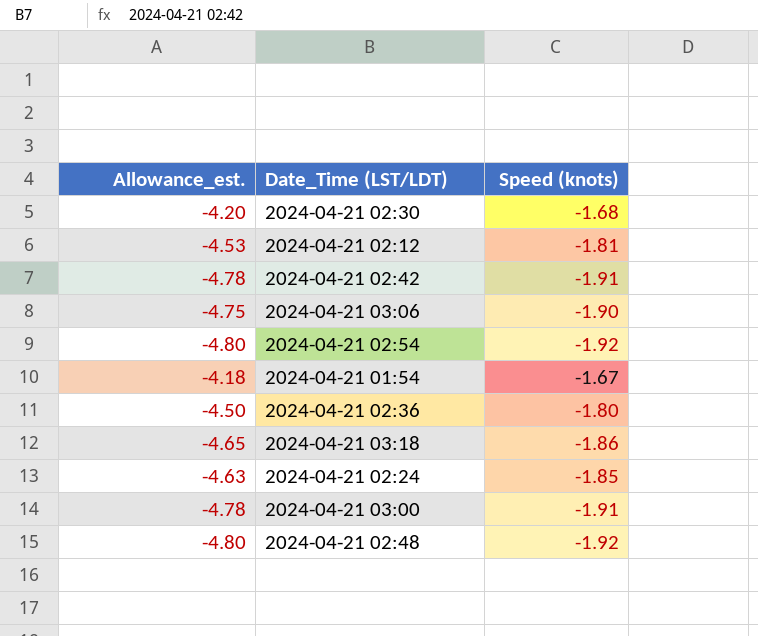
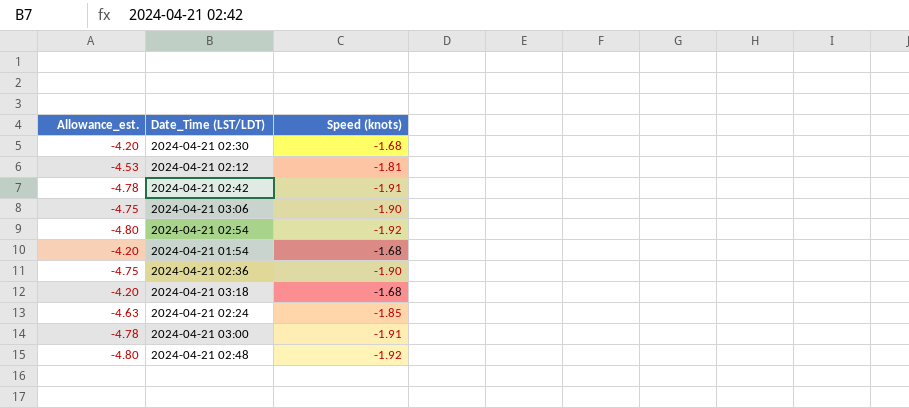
2024-04-21 01:54 | Allowance_est.: -4.18 -> -4.20
2024-04-21 01:54 | Speed (knots): -1.67 -> -1.68
2024-04-21 02:36 | Allowance_est.: -4.50 -> -4.75
2024-04-21 02:36 | Speed (knots): -1.80 -> -1.90
2024-04-21 03:18 | Allowance_est.: -4.65 -> -4.20
2024-04-21 03:18 | Speed (knots): -1.86 -> -1.68

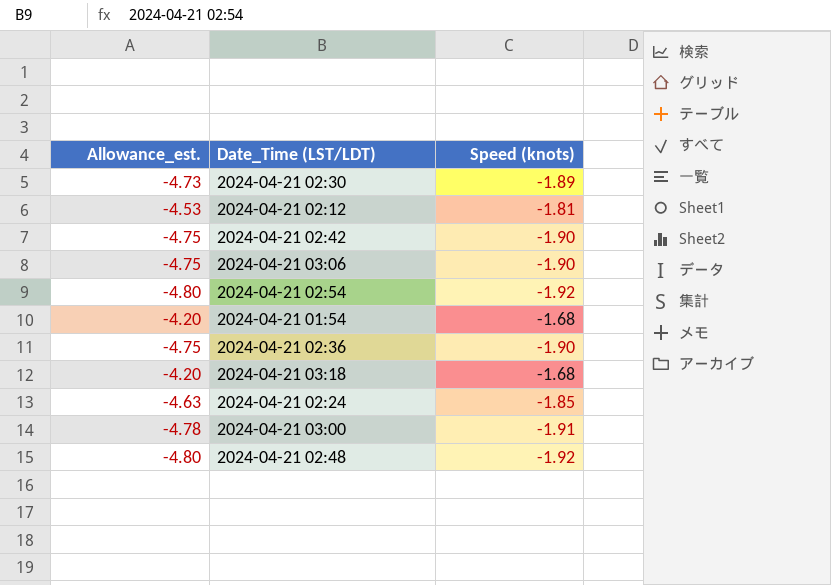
2024-04-21 02:30 | Allowance_est.: -4.20 -> -4.73
2024-04-21 02:30 | Speed (knots): -1.68 -> -1.89
2024-04-21 02:42 | Allowance_est.: -4.78 -> -4.75
2024-04-21 02:42 | Speed (knots): -1.91 -> -1.90

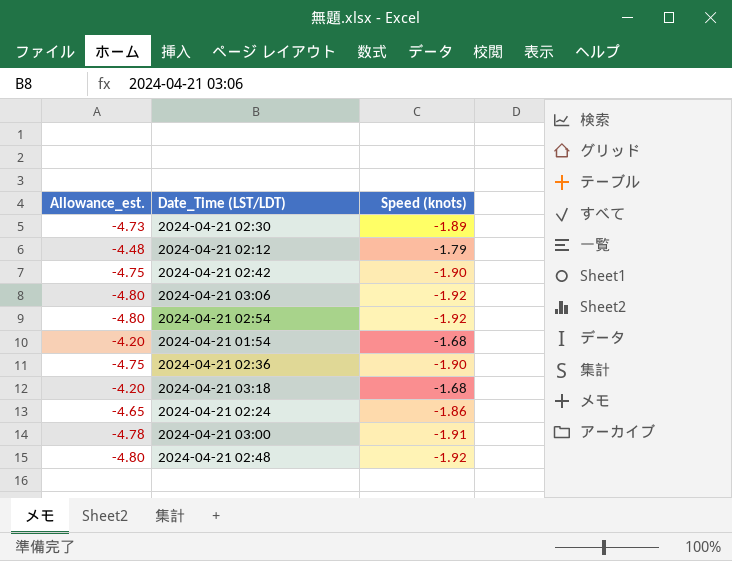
2024-04-21 02:12 | Allowance_est.: -4.53 -> -4.48
2024-04-21 02:12 | Speed (knots): -1.81 -> -1.79
2024-04-21 03:06 | Allowance_est.: -4.75 -> -4.80
2024-04-21 03:06 | Speed (knots): -1.90 -> -1.92
2024-04-21 02:24 | Allowance_est.: -4.63 -> -4.65
2024-04-21 02:24 | Speed (knots): -1.85 -> -1.86

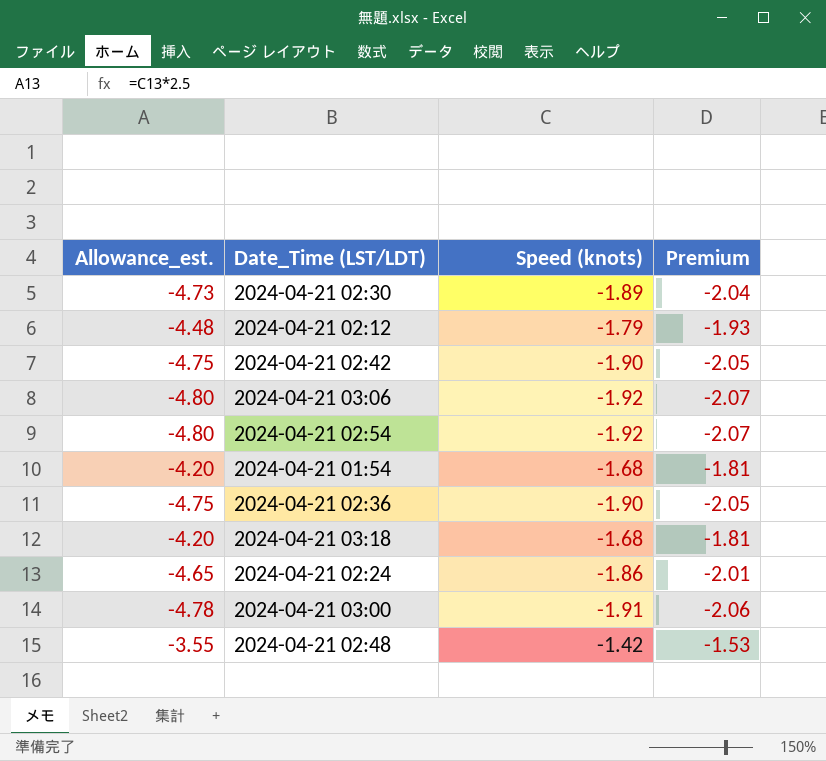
column Premium | formula: none -> [Speed (knots)] * 1.08
2024-04-21 02:48 | Allowance_est.: -4.80 -> -3.55
2024-04-21 02:48 | Speed (knots): -1.92 -> -1.42

